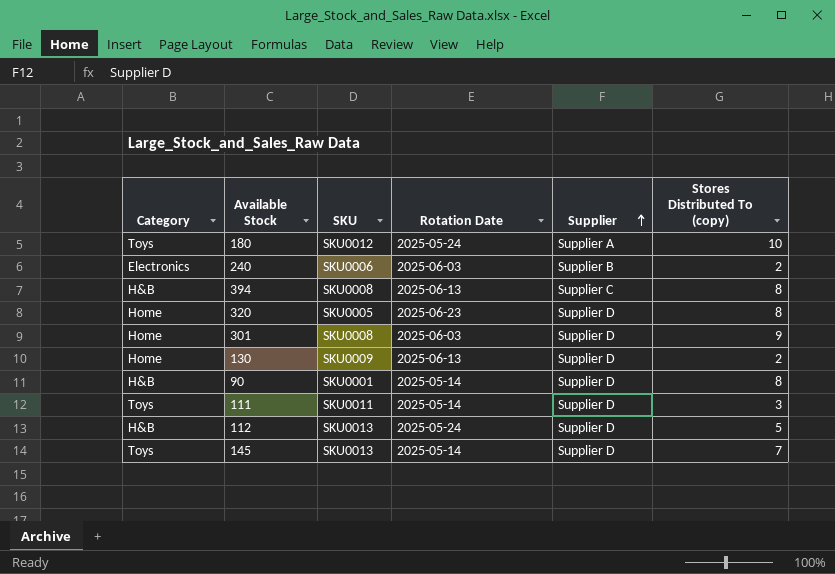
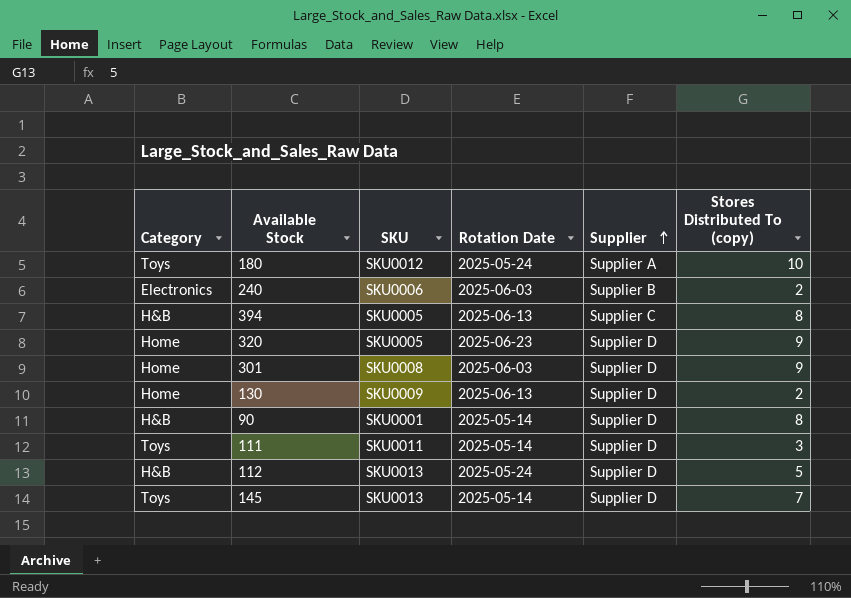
394 | SKU: SKU0008 -> SKU0005
320 | Stores Distributed To (copy): 8 -> 9

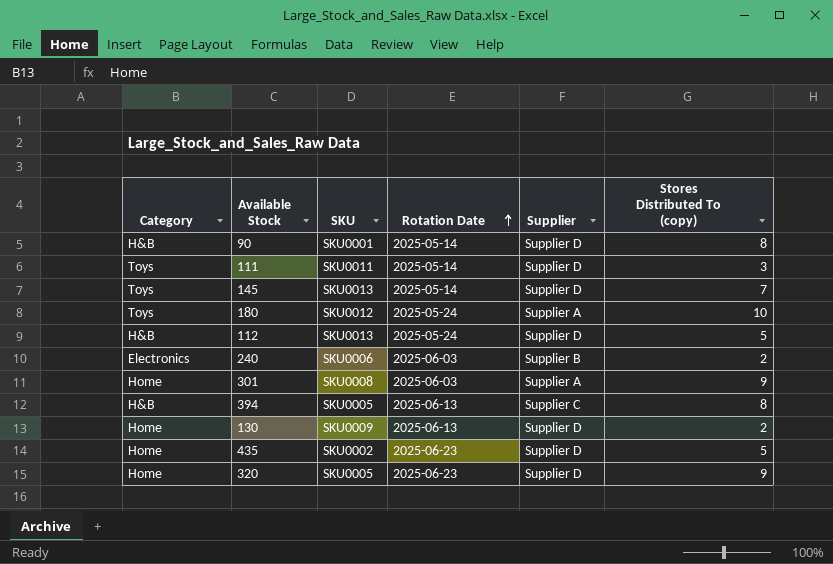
row order: Supplier ascending -> Rotation Date ascending
301 | Supplier: Supplier D -> Supplier A
row 435: none -> Home | SKU0002 | 2025-06-23 | Supplier D | 5

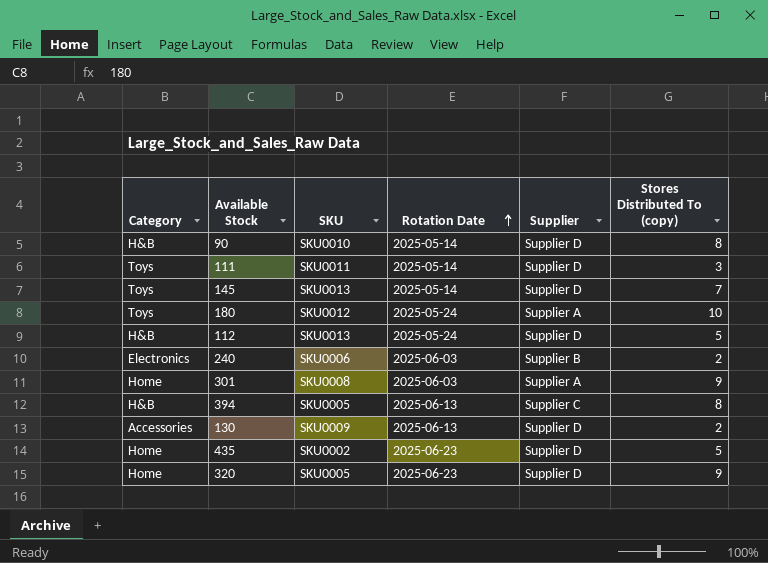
90 | SKU: SKU0001 -> SKU0010
130 | Category: Home -> Accessories

